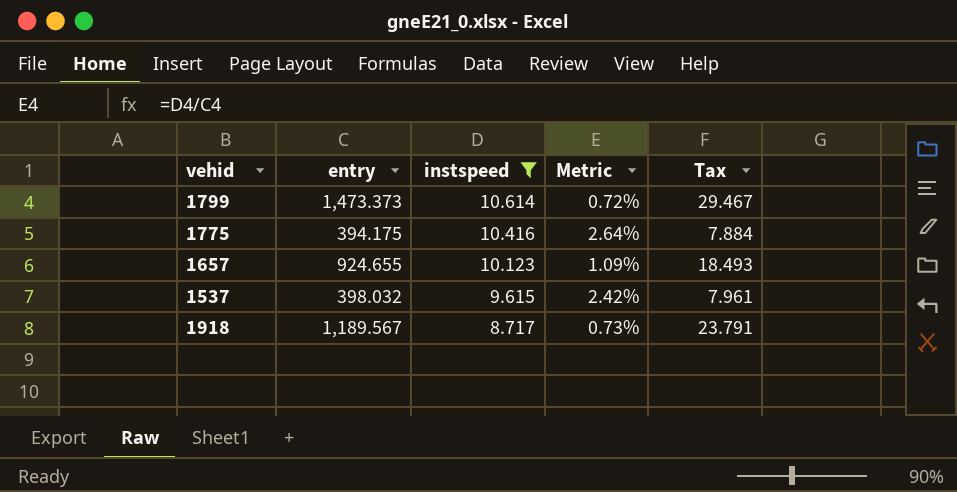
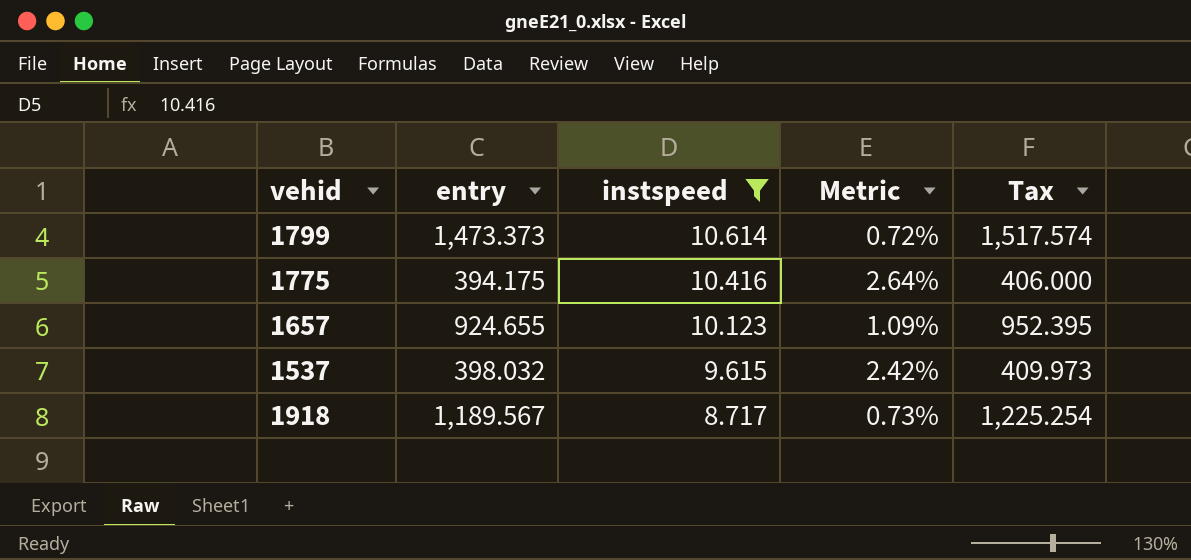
column Tax | formula: [entry] * 0.02 -> [entry] * 1.03

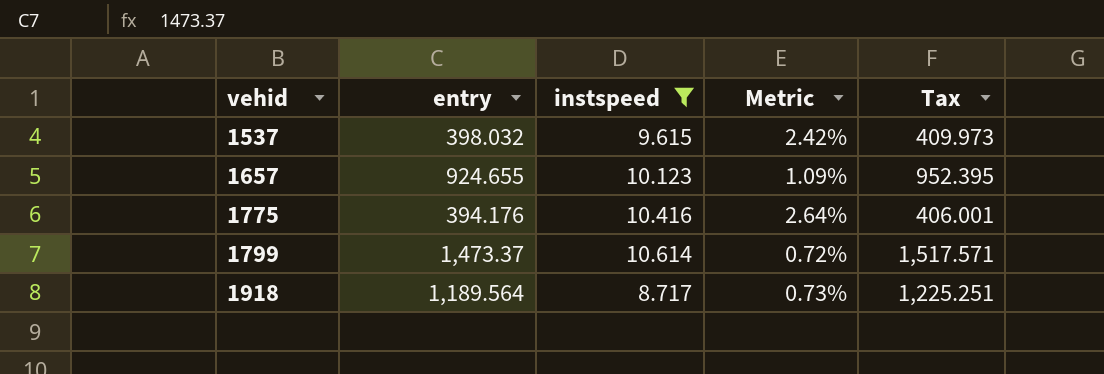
row order: instspeed descending -> vehid ascending
1775 | entry: 394.175 -> 394.176
1775 | Tax: 406.000 -> 406.001
1799 | entry: 1,473.373 -> 1,473.37
1799 | Tax: 1,517.574 -> 1,517.571
1918 | entry: 1,189.567 -> 1,189.564
1918 | Tax: 1,225.254 -> 1,225.251

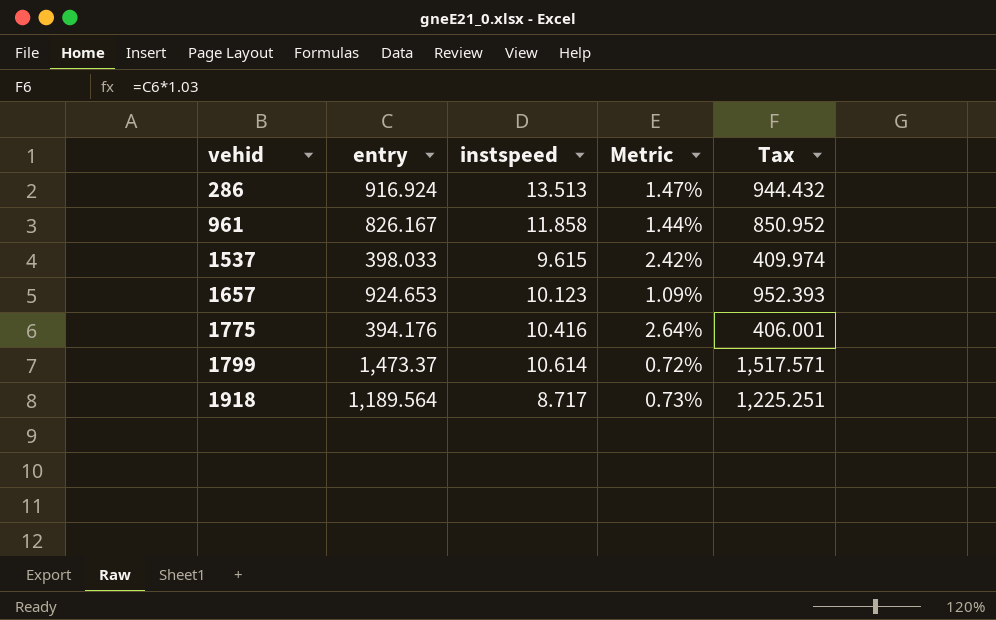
filter: instspeed <= 10.614 -> none
1537 | entry: 398.032 -> 398.033
1537 | Tax: 409.973 -> 409.974
1657 | entry: 924.655 -> 924.653
1657 | Tax: 952.395 -> 952.393

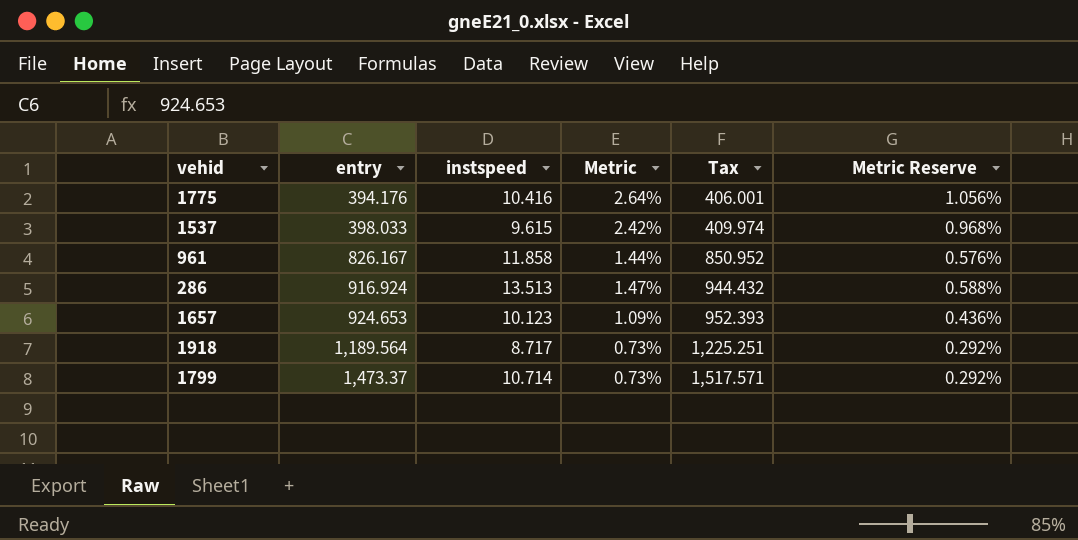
row order: vehid ascending -> entry ascending
column Metric Reserve | formula: none -> [Metric] * 0.4
1799 | instspeed: 10.614 -> 10.714
1799 | Metric: 0.72% -> 0.73%

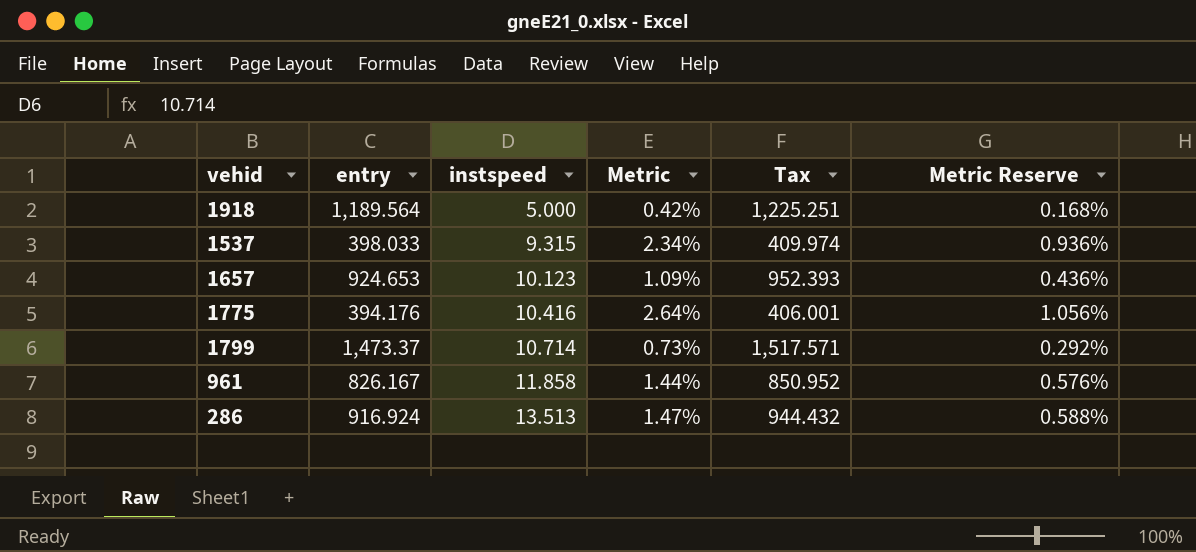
row order: entry ascending -> instspeed ascending
1918 | instspeed: 8.717 -> 5.000
1918 | Metric: 0.73% -> 0.42%
1918 | Metric Reserve: 0.292% -> 0.168%
1537 | instspeed: 9.615 -> 9.315
1537 | Metric: 2.42% -> 2.34%
1537 | Metric Reserve: 0.968% -> 0.936%

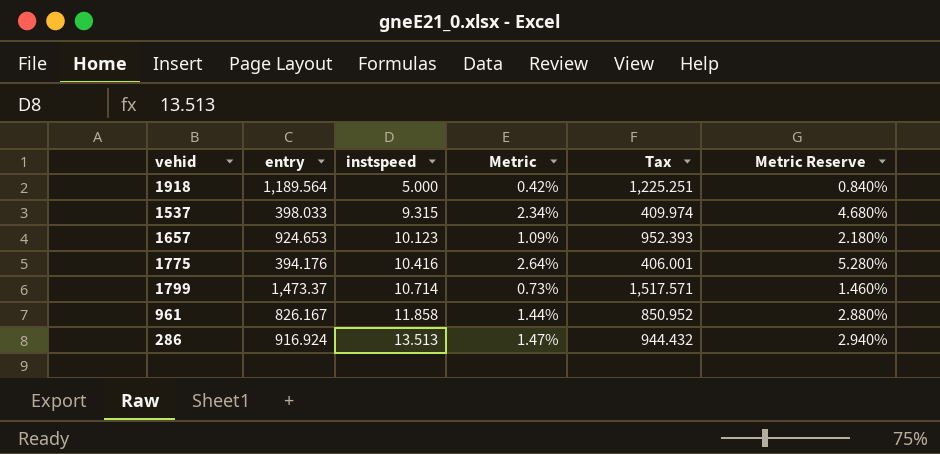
column Metric Reserve | formula: [Metric] * 0.4 -> [Metric] * 2

